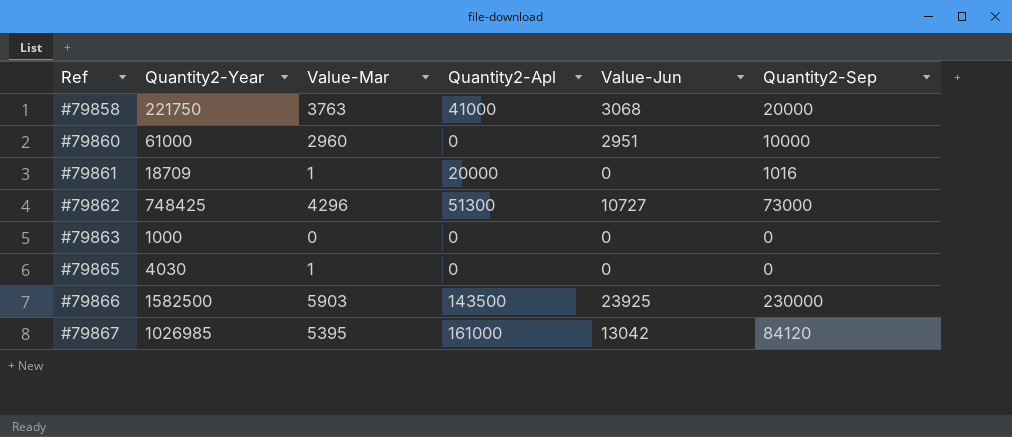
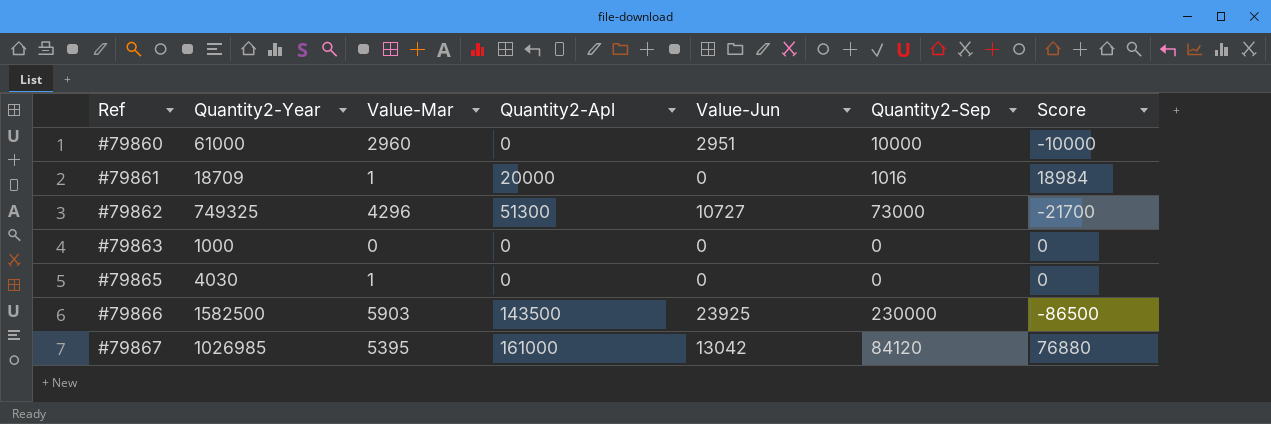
column Score | formula: none -> [Quantity2-Apl] - [Quantity2-Sep]
row #79858: 221750 | 3763 | 41000 | 3068 | 20000 -> none
#79862 | Quantity2-Year: 748425 -> 749325

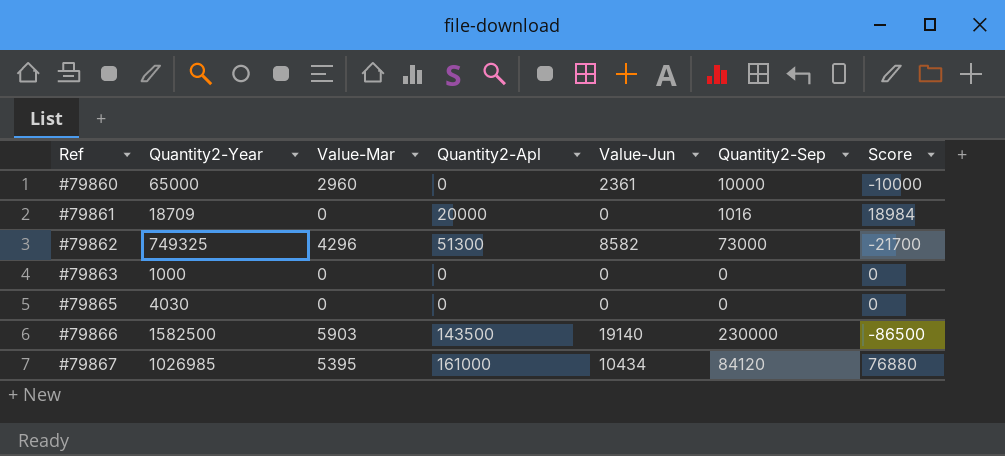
#79860 | Quantity2-Year: 61000 -> 65000
#79860 | Value-Jun: 2951 -> 2361
#79861 | Value-Mar: 1 -> 0
#79862 | Value-Jun: 10727 -> 8582
#79865 | Value-Mar: 1 -> 0
#79866 | Value-Jun: 23925 -> 19140
#79867 | Value-Jun: 13042 -> 10434

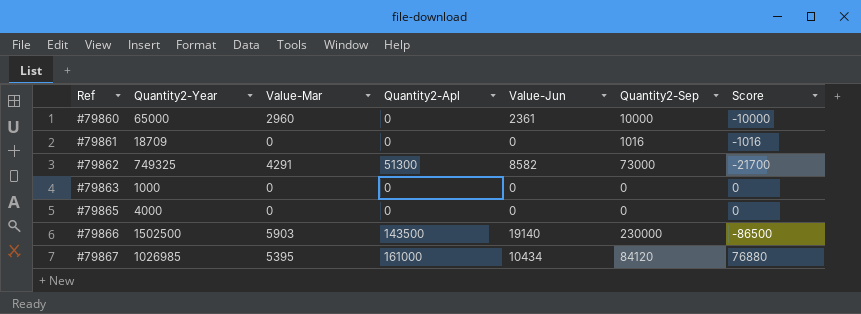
#79861 | Quantity2-Apl: 20000 -> 0
#79861 | Score: 18984 -> -1016
#79862 | Value-Mar: 4296 -> 4291
#79865 | Quantity2-Year: 4030 -> 4000
#79866 | Quantity2-Year: 1582500 -> 1502500

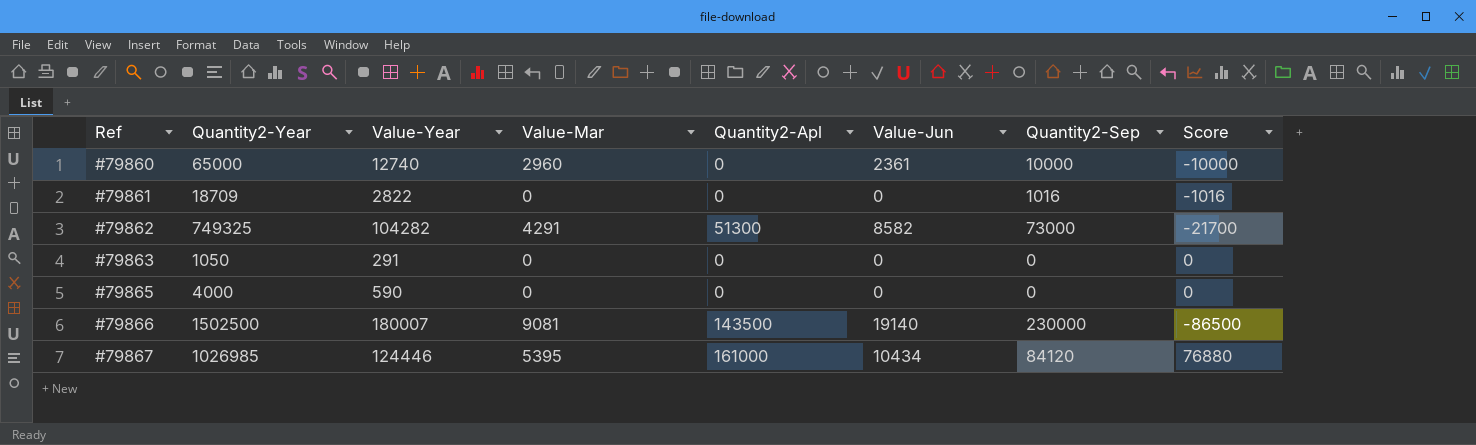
column Value-Year | position: none -> 3
#79863 | Quantity2-Year: 1000 -> 1050
#79866 | Value-Mar: 5903 -> 9081

